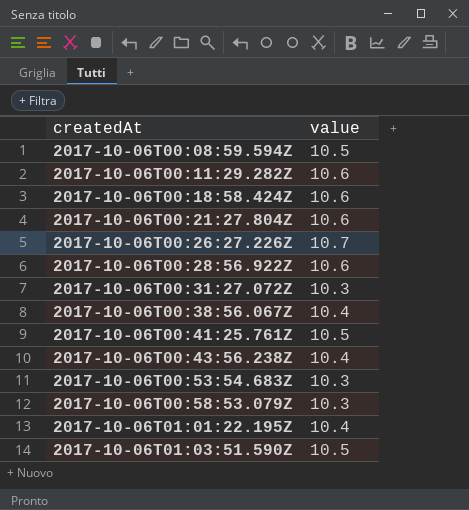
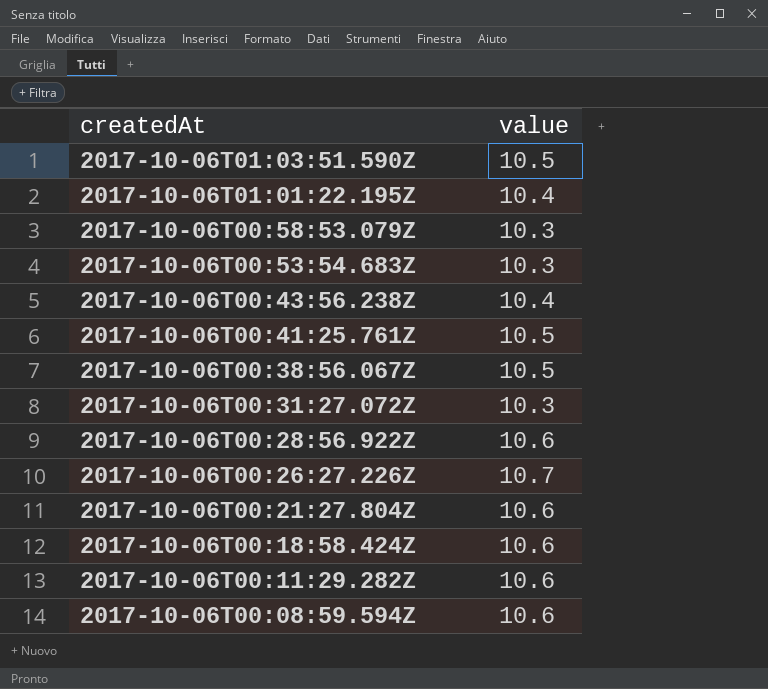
row order: createdAt ascending -> createdAt descending
2017-10-06T00:38:56.067Z | value: 10.4 -> 10.5
2017-10-06T00:08:59.594Z | value: 10.5 -> 10.6

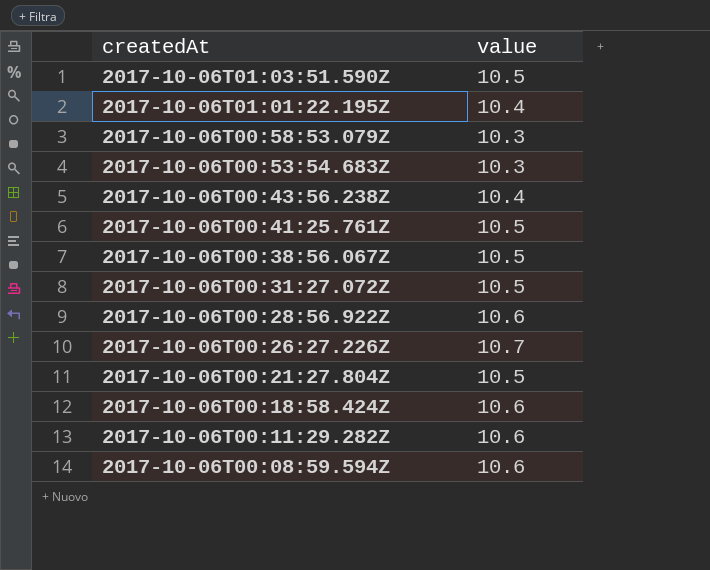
2017-10-06T00:31:27.072Z | value: 10.3 -> 10.5
2017-10-06T00:21:27.804Z | value: 10.6 -> 10.5

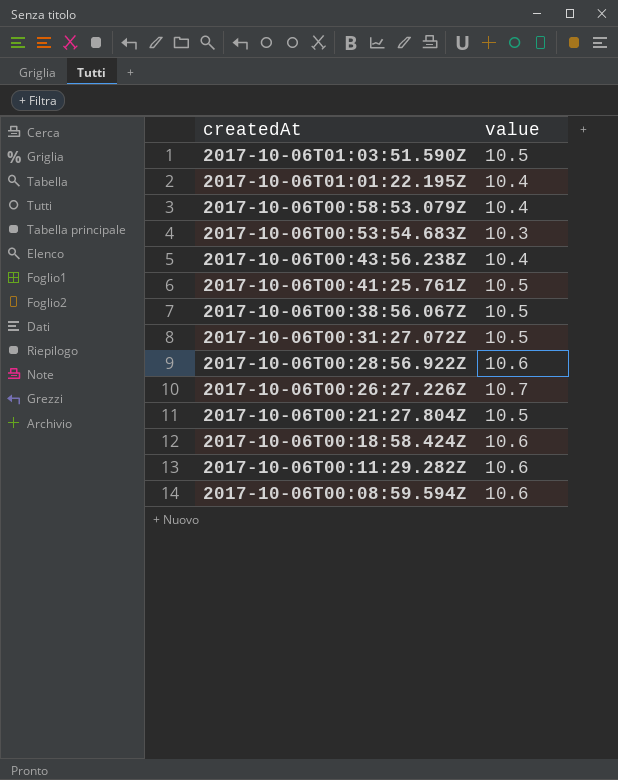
2017-10-06T00:58:53.079Z | value: 10.3 -> 10.4

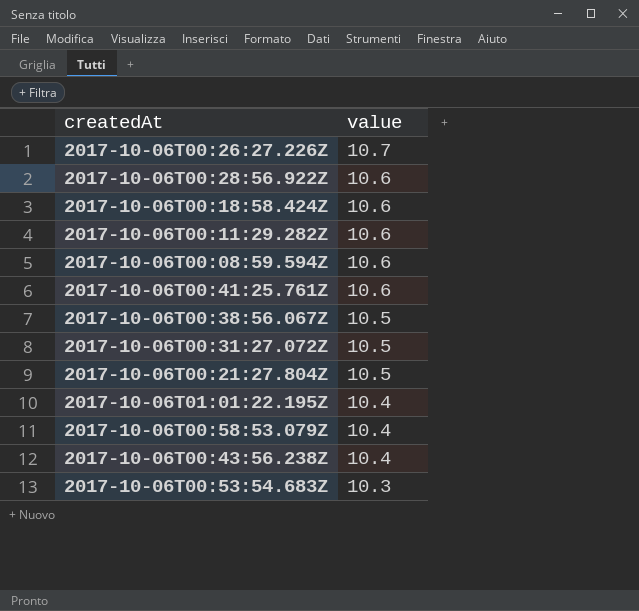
row order: createdAt descending -> value descending
row 2017-10-06T01:03:51.590Z: 10.5 -> none
2017-10-06T00:41:25.761Z | value: 10.5 -> 10.6

